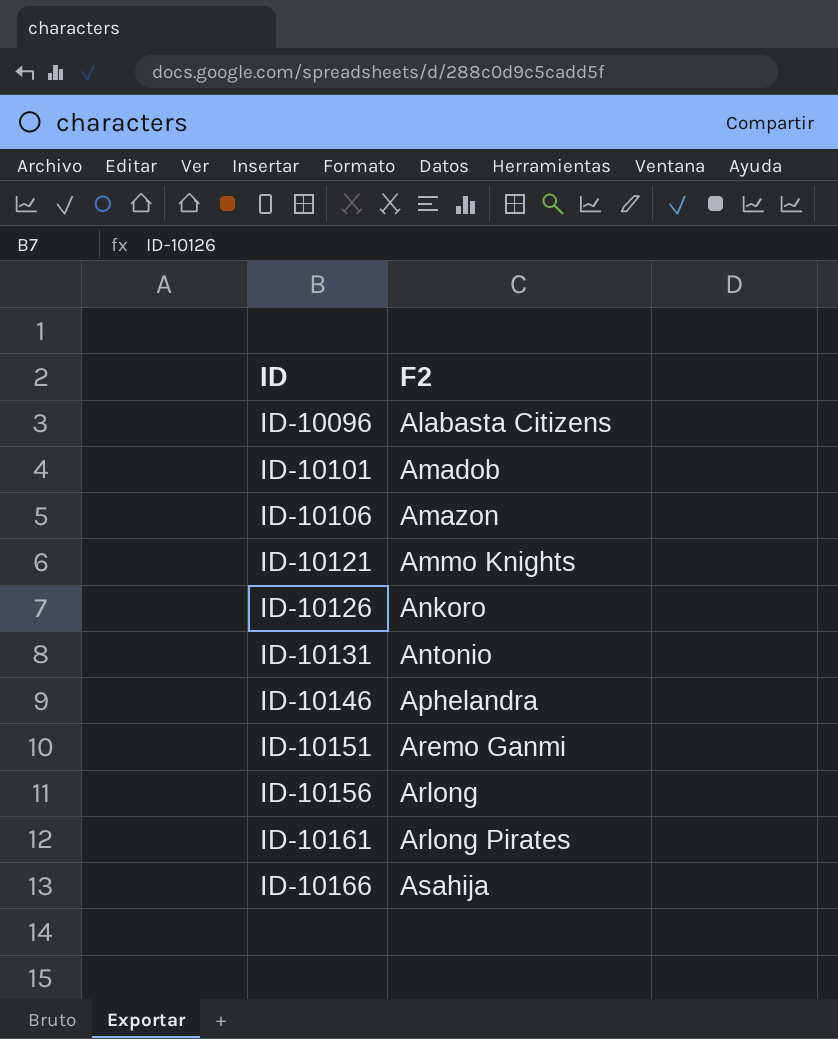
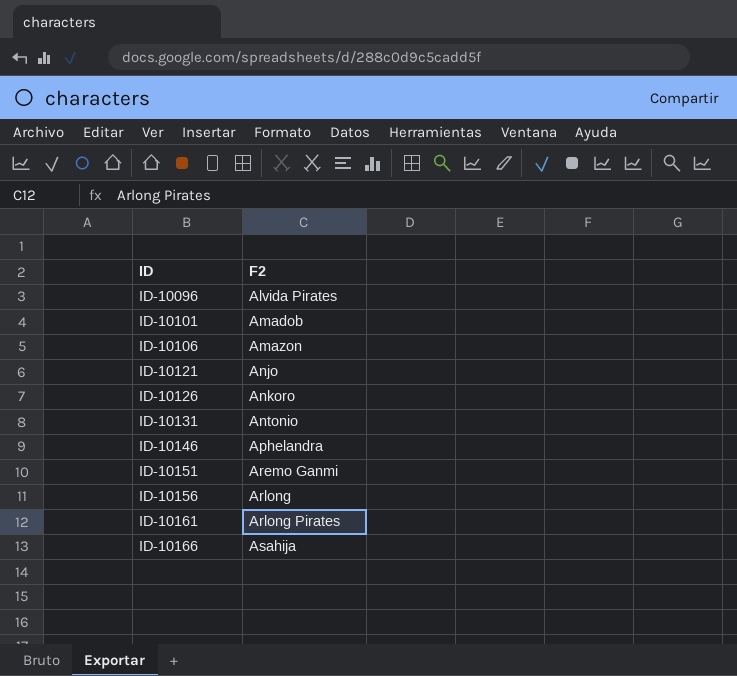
ID-10096 | F2: Alabasta Citizens -> Alvida Pirates
ID-10121 | F2: Ammo Knights -> Anjo

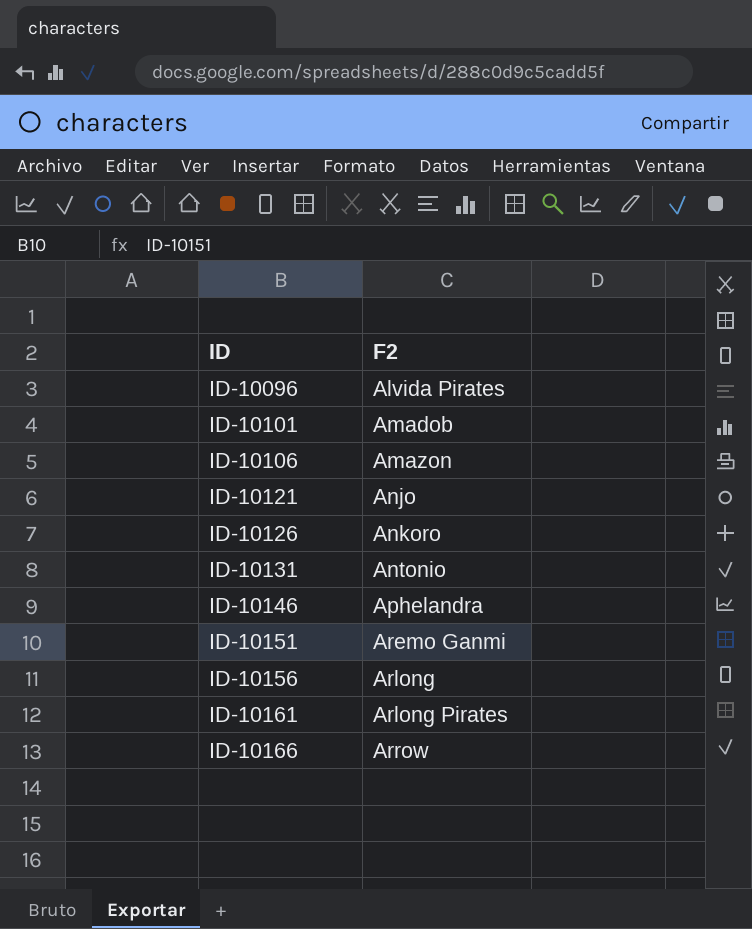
ID-10166 | F2: Asahija -> Arrow

